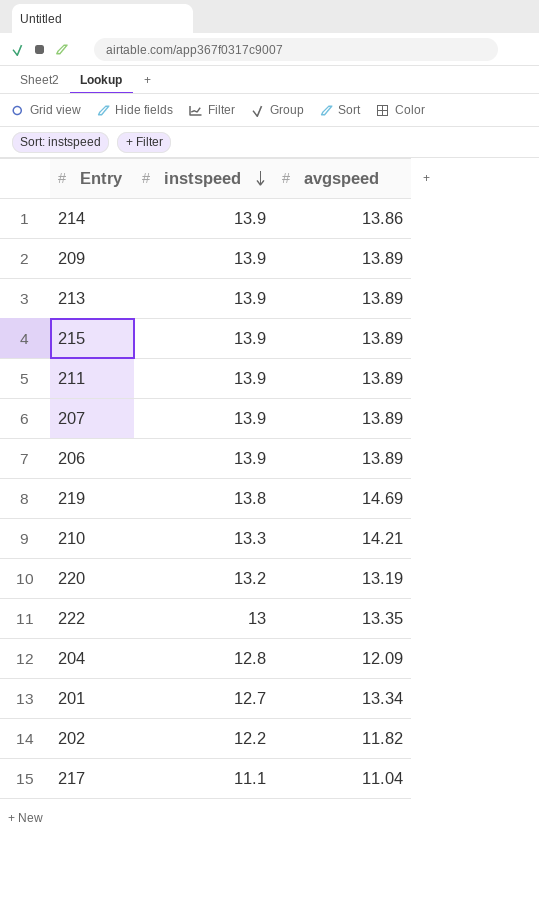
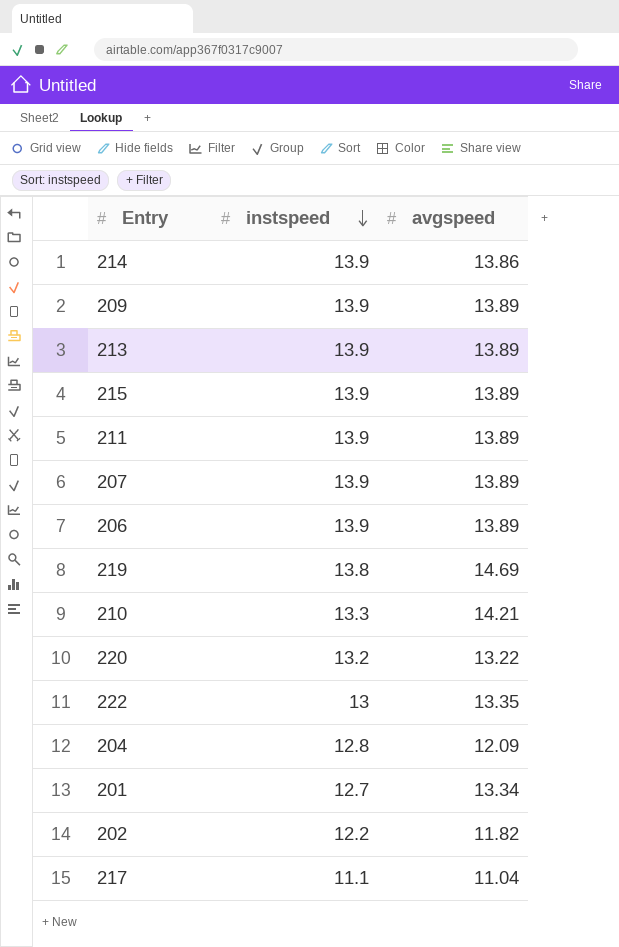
220 | avgspeed: 13.19 -> 13.22

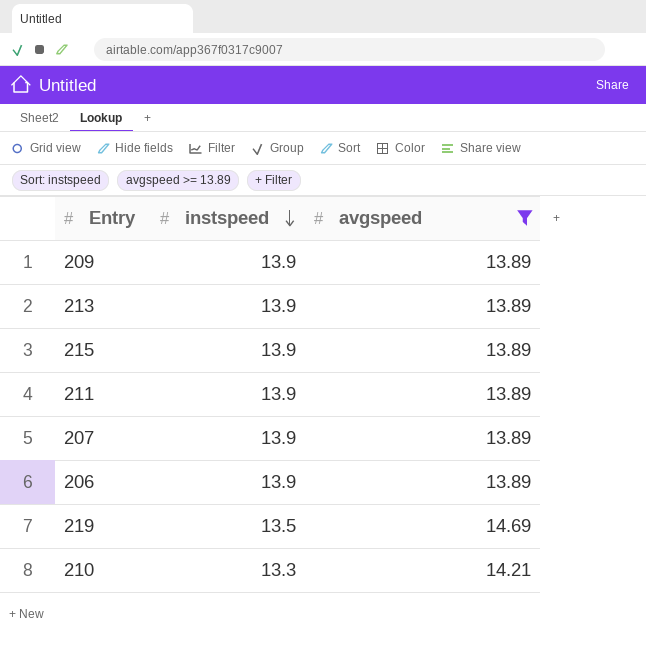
filter: none -> avgspeed >= 13.89
219 | instspeed: 13.8 -> 13.5

